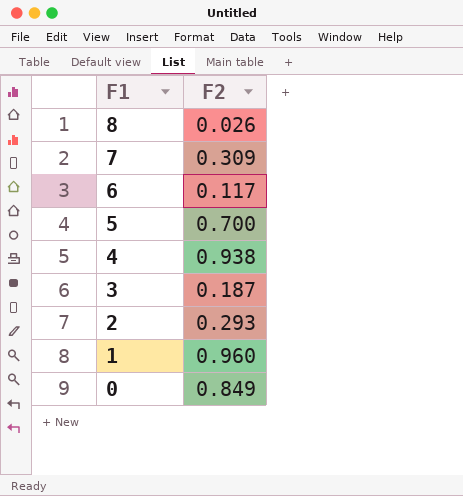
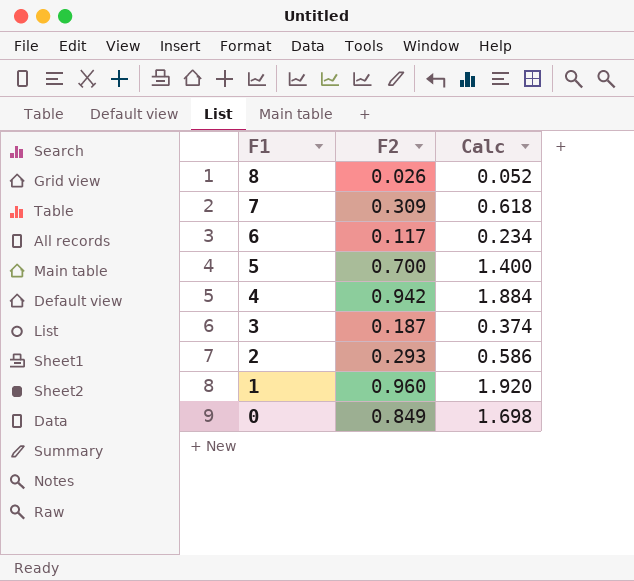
column Calc | formula: none -> [F2] * 2
4 | F2: 0.938 -> 0.942

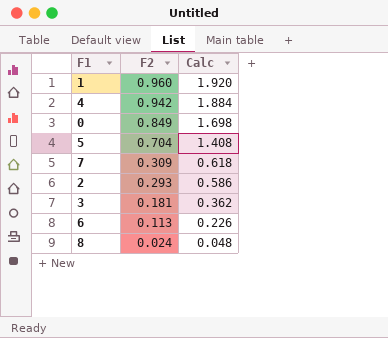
row order: F1 descending -> F2 descending
5 | F2: 0.700 -> 0.704
5 | Calc: 1.400 -> 1.408
3 | F2: 0.187 -> 0.181
3 | Calc: 0.374 -> 0.362
6 | F2: 0.117 -> 0.113
6 | Calc: 0.234 -> 0.226
8 | F2: 0.026 -> 0.024
8 | Calc: 0.052 -> 0.048

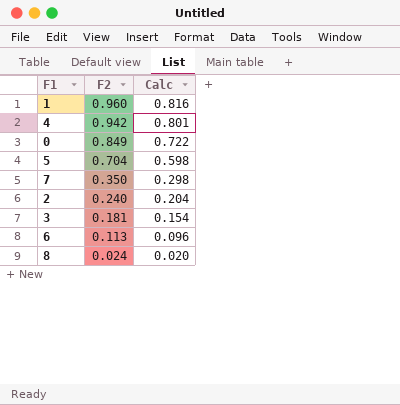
column Calc | formula: [F2] * 2 -> [F2] * 0.85
7 | F2: 0.309 -> 0.350
2 | F2: 0.293 -> 0.240

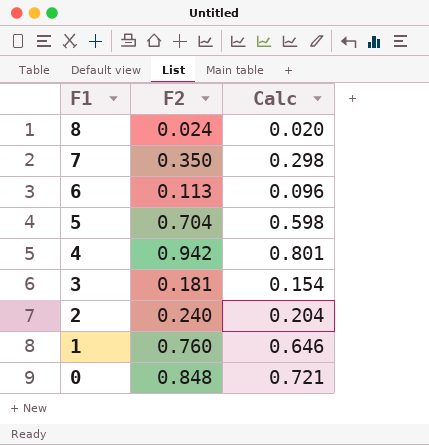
row order: F2 descending -> F1 descending
1 | F2: 0.960 -> 0.760
1 | Calc: 0.816 -> 0.646
0 | F2: 0.849 -> 0.848
0 | Calc: 0.722 -> 0.721

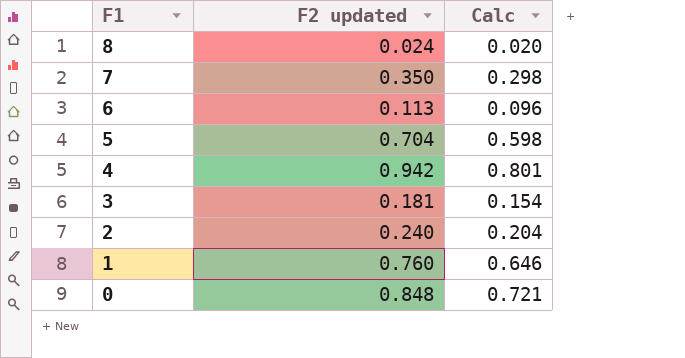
column name: F2 -> F2 updated

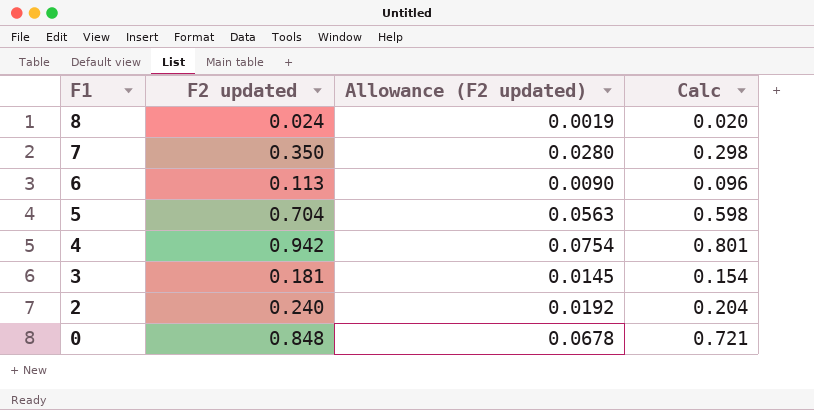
column Allowance (F2 updated) | formula: none -> [F2 updated] * 0.08
row 1: 0.760 | 0.646 -> none

